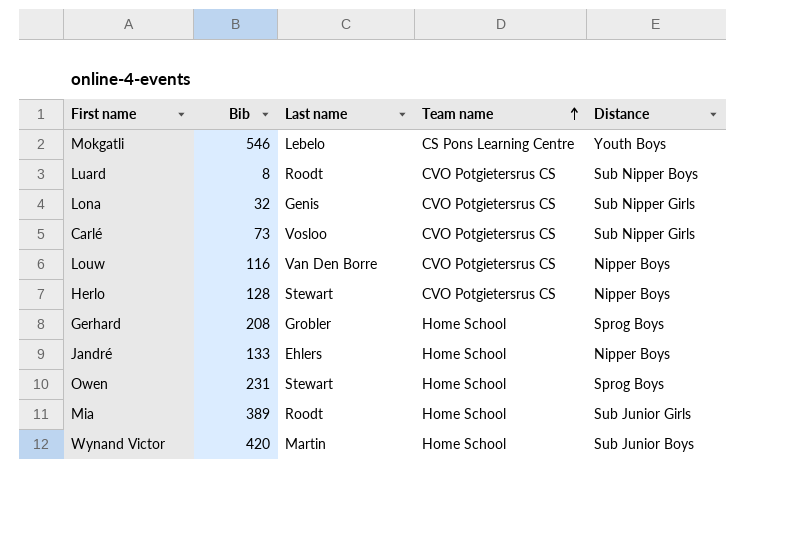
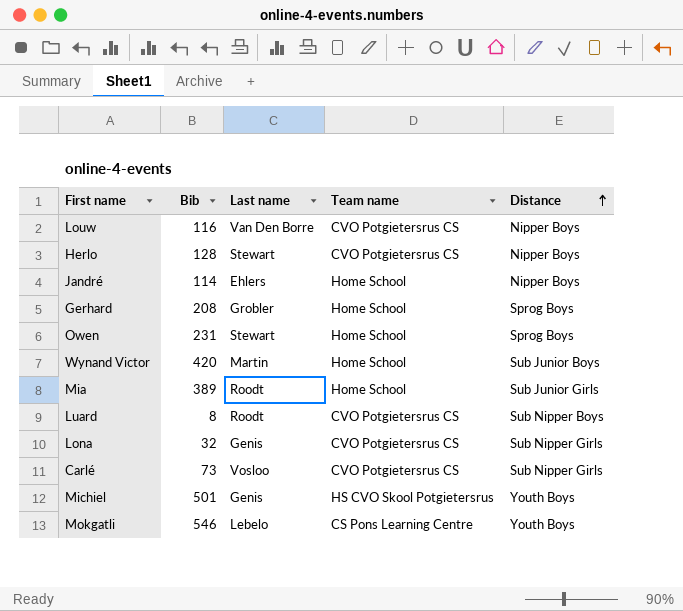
row order: Team name ascending -> Distance ascending
Jandré | Bib: 133 -> 114
row Michiel: none -> 501 | Genis | HS CVO Skool Potgietersrus | Youth Boys

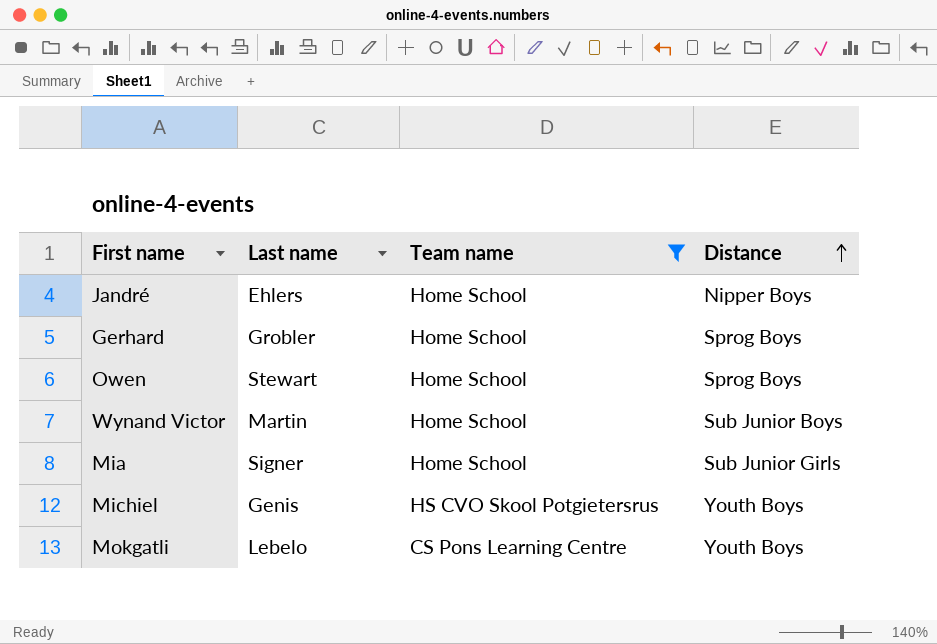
filter: none -> Team name != CVO Potgietersrus CS
column Bib | position: 2 -> none
Mia | Last name: Roodt -> Signer

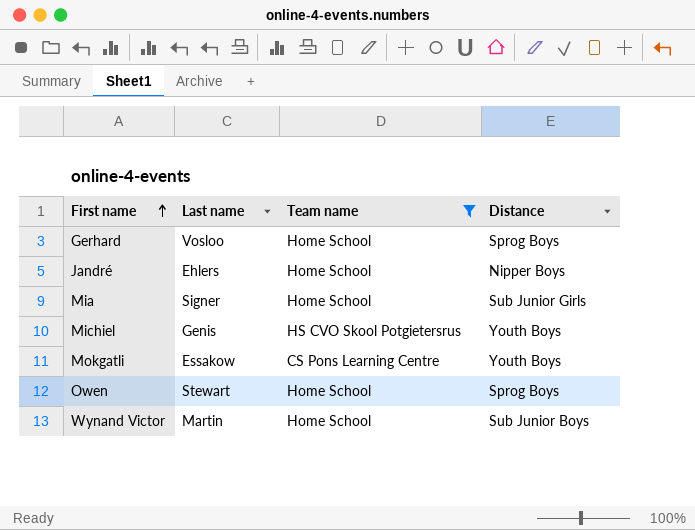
row order: Distance ascending -> First name ascending
Gerhard | Last name: Grobler -> Vosloo
Mokgatli | Last name: Lebelo -> Essakow

